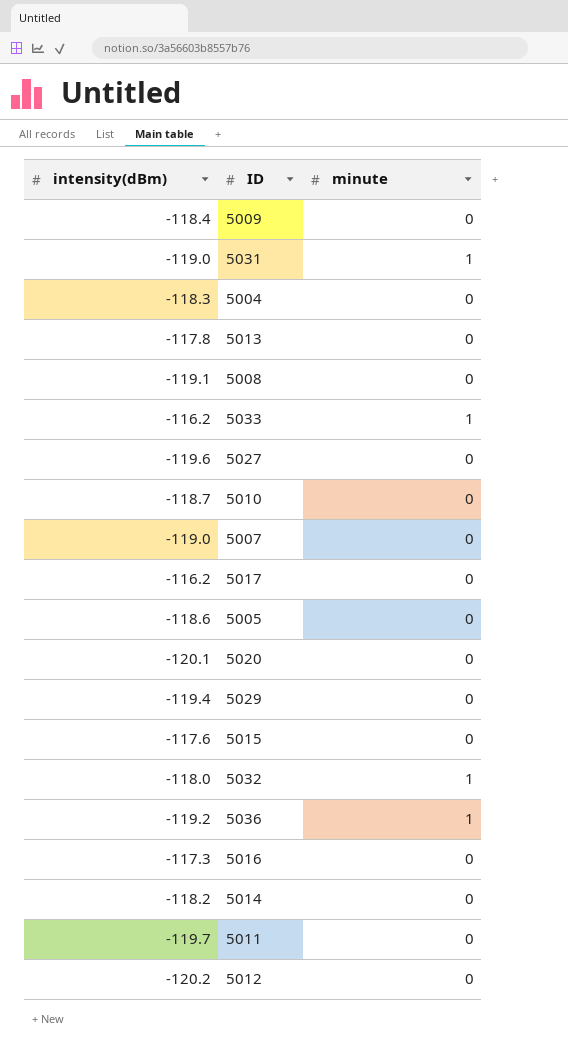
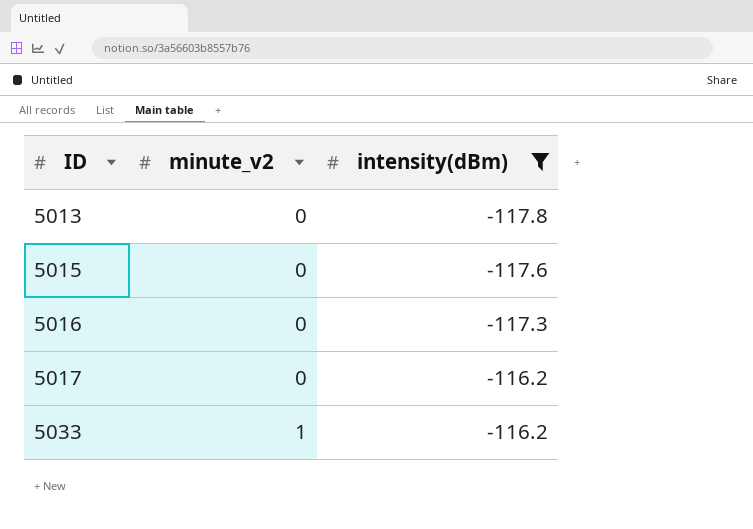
filter: none -> intensity(dBm) >= -117.8
row order: none -> ID ascending
column name: minute -> minute_v2
column intensity(dBm) | position: 1 -> 3

